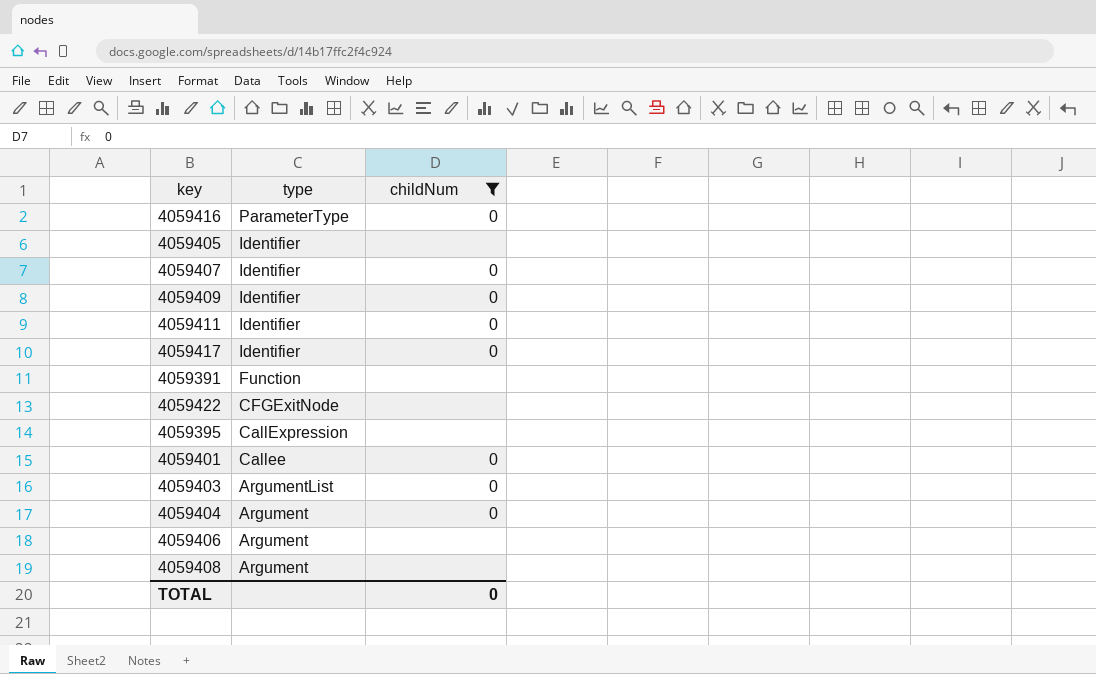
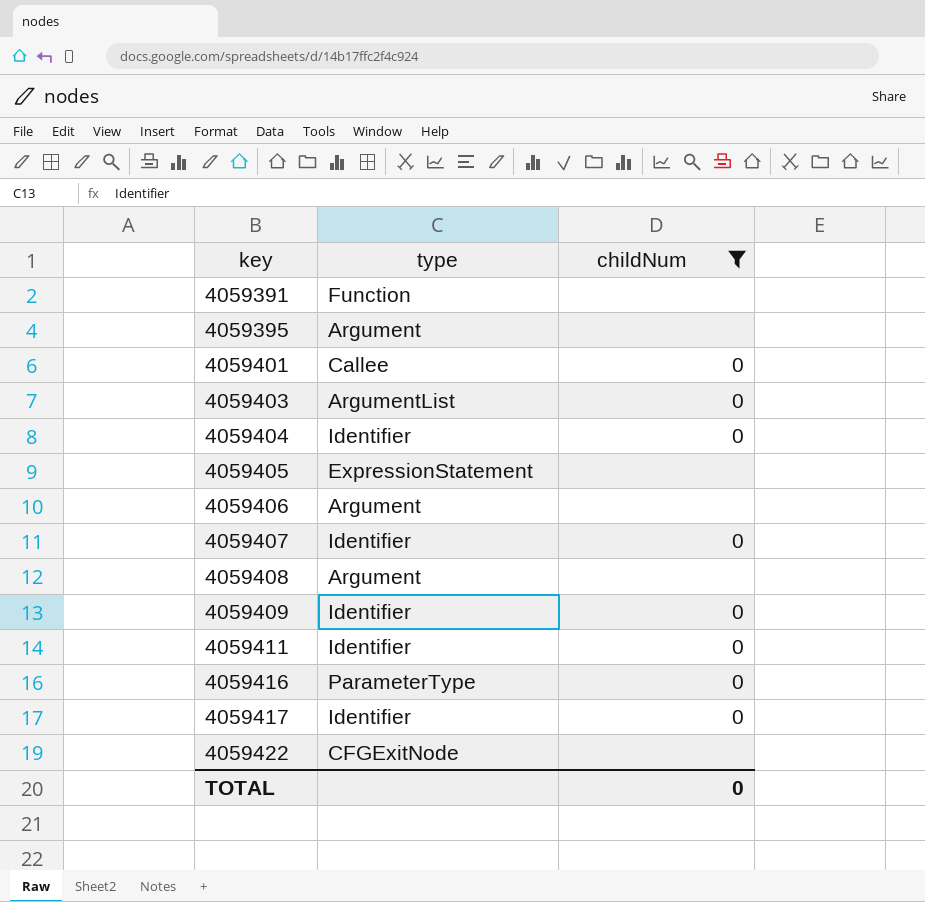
row order: type descending -> key ascending
4059395 | type: CallExpression -> Argument
4059404 | type: Argument -> Identifier
4059405 | type: Identifier -> ExpressionStatement

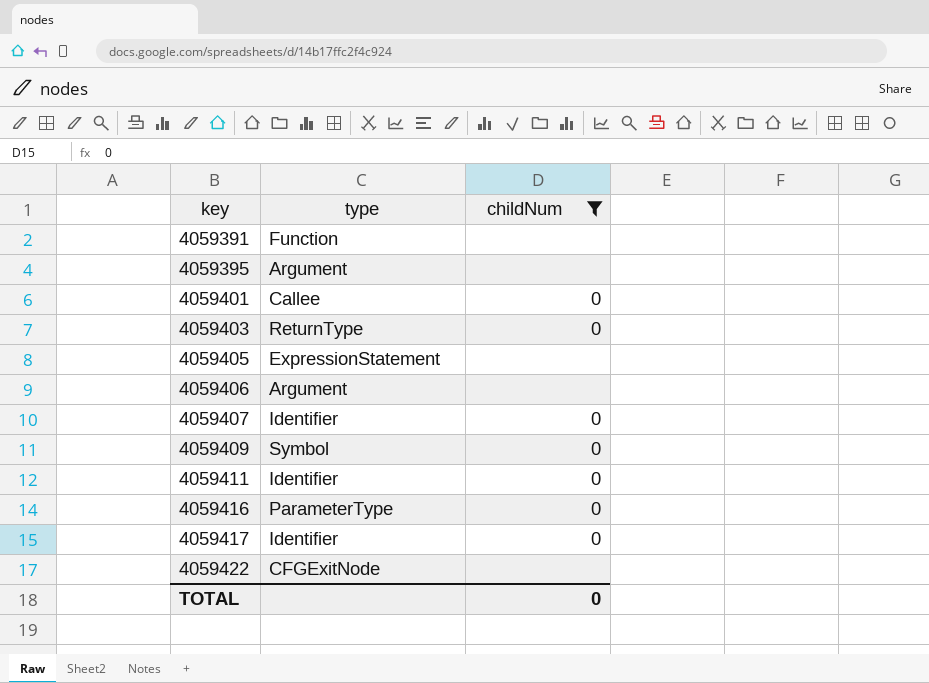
row 4059404: Identifier | 0 -> none
row 4059408: Argument | none -> none
4059403 | type: ArgumentList -> ReturnType
4059409 | type: Identifier -> Symbol

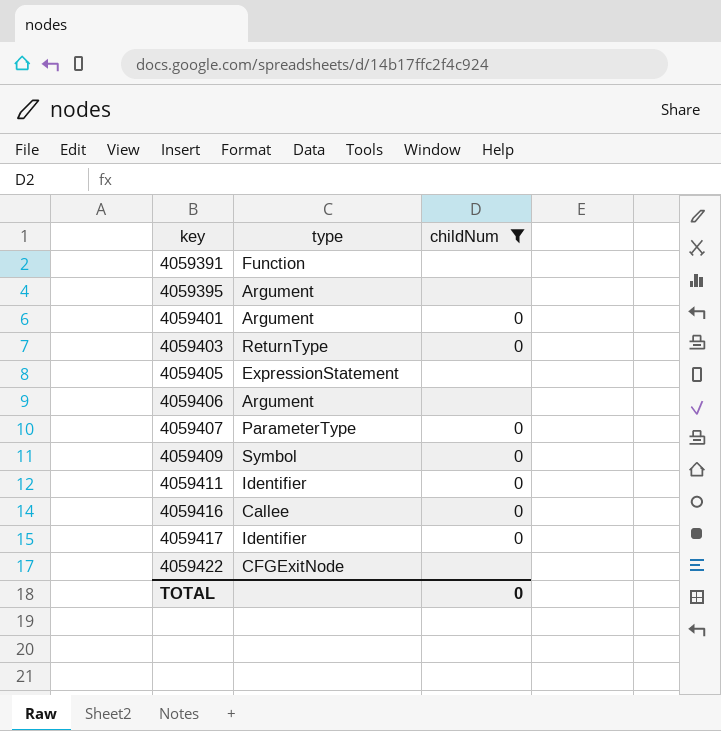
4059401 | type: Callee -> Argument
4059407 | type: Identifier -> ParameterType
4059416 | type: ParameterType -> Callee

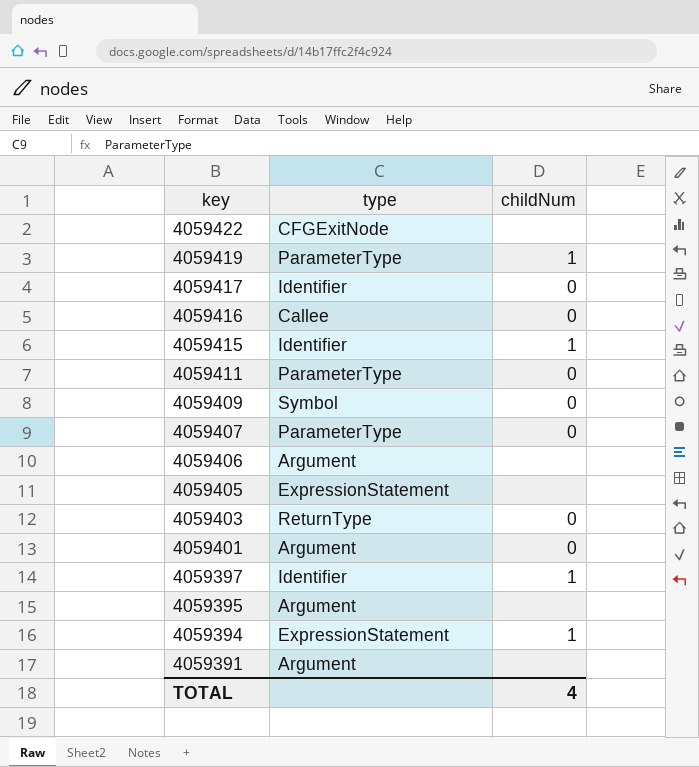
filter: childNum != 1 -> none
row order: key ascending -> key descending
4059411 | type: Identifier -> ParameterType
4059391 | type: Function -> Argument
TOTAL | childNum: 0 -> 4

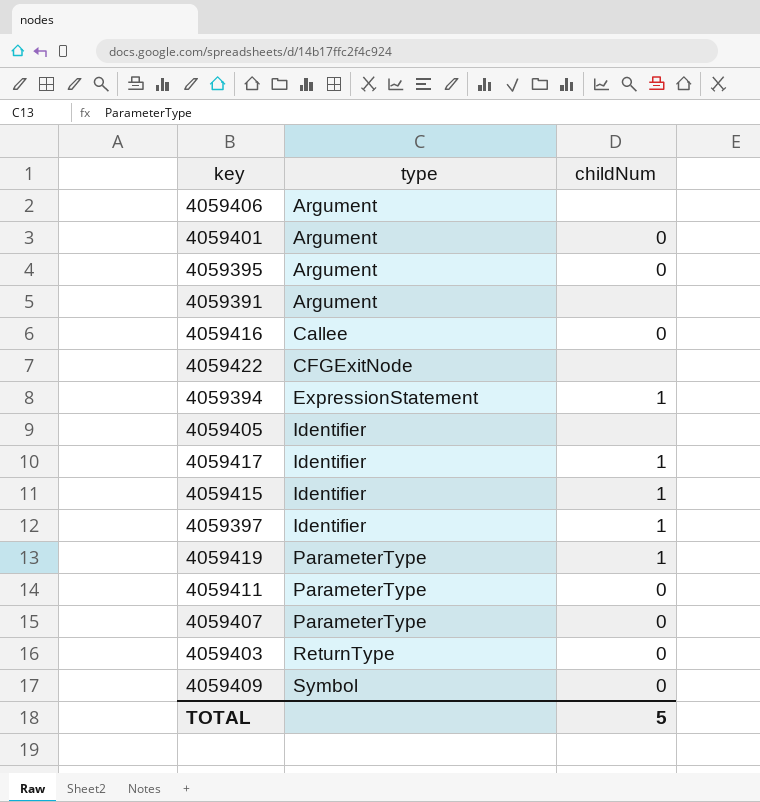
row order: key descending -> type ascending
4059395 | childNum: none -> 0
4059405 | type: ExpressionStatement -> Identifier
4059417 | childNum: 0 -> 1
TOTAL | childNum: 4 -> 5

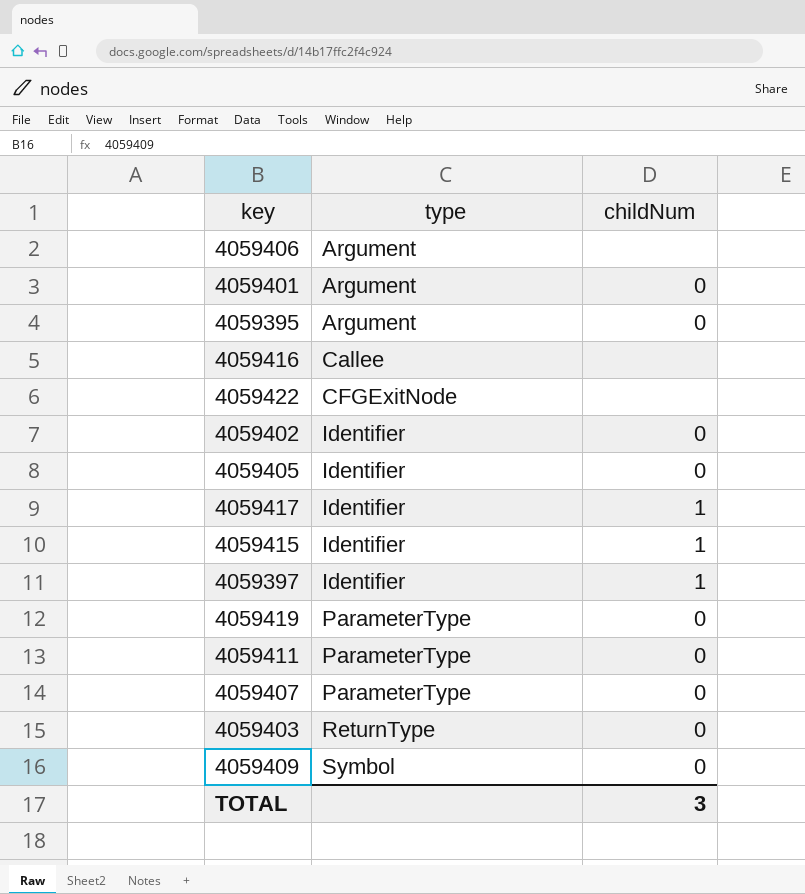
row 4059391: Argument | none -> none
row 4059394: ExpressionStatement | 1 -> none
4059416 | childNum: 0 -> none
row 4059402: none -> Identifier | 0
4059405 | childNum: none -> 0
4059419 | childNum: 1 -> 0
TOTAL | childNum: 5 -> 3

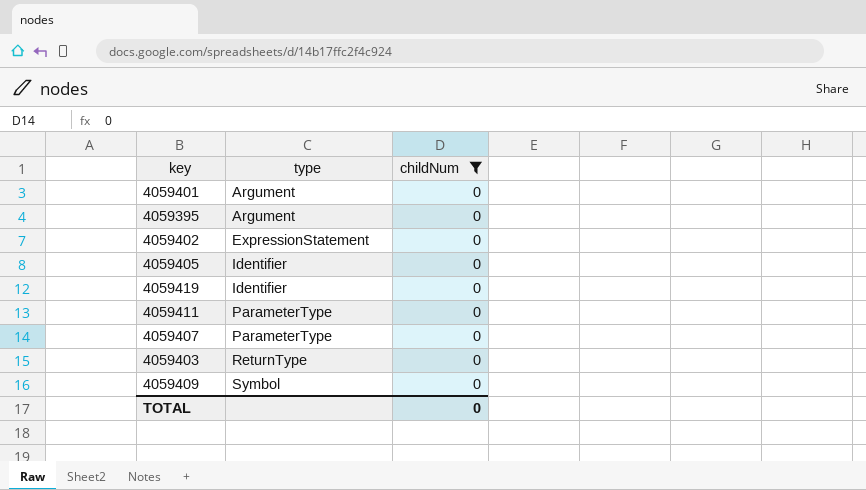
filter: none -> childNum = 0
4059402 | type: Identifier -> ExpressionStatement
4059419 | type: ParameterType -> Identifier
TOTAL | childNum: 3 -> 0

